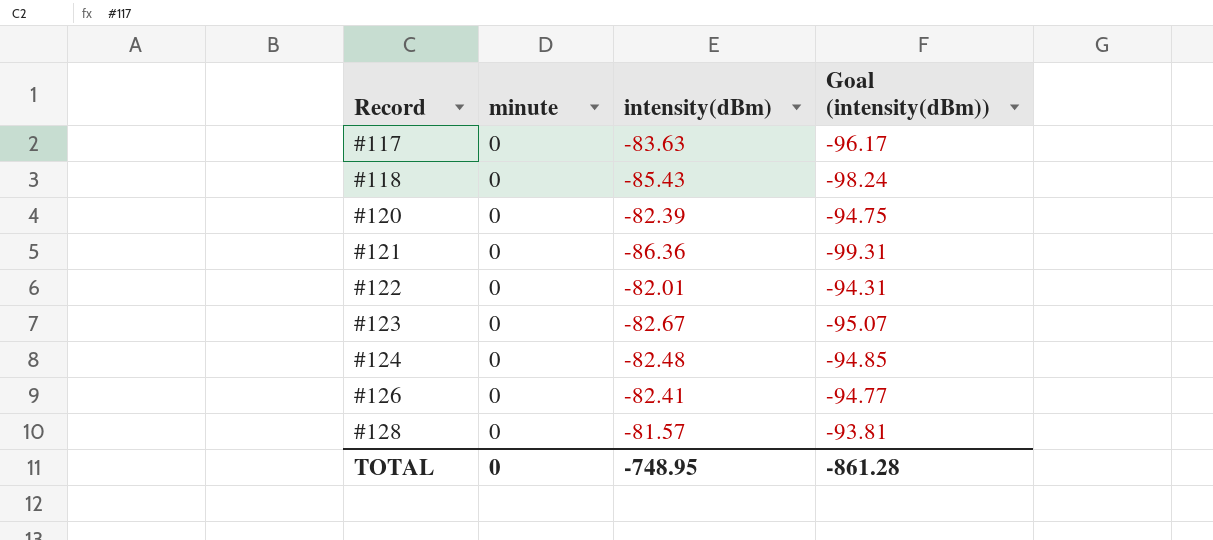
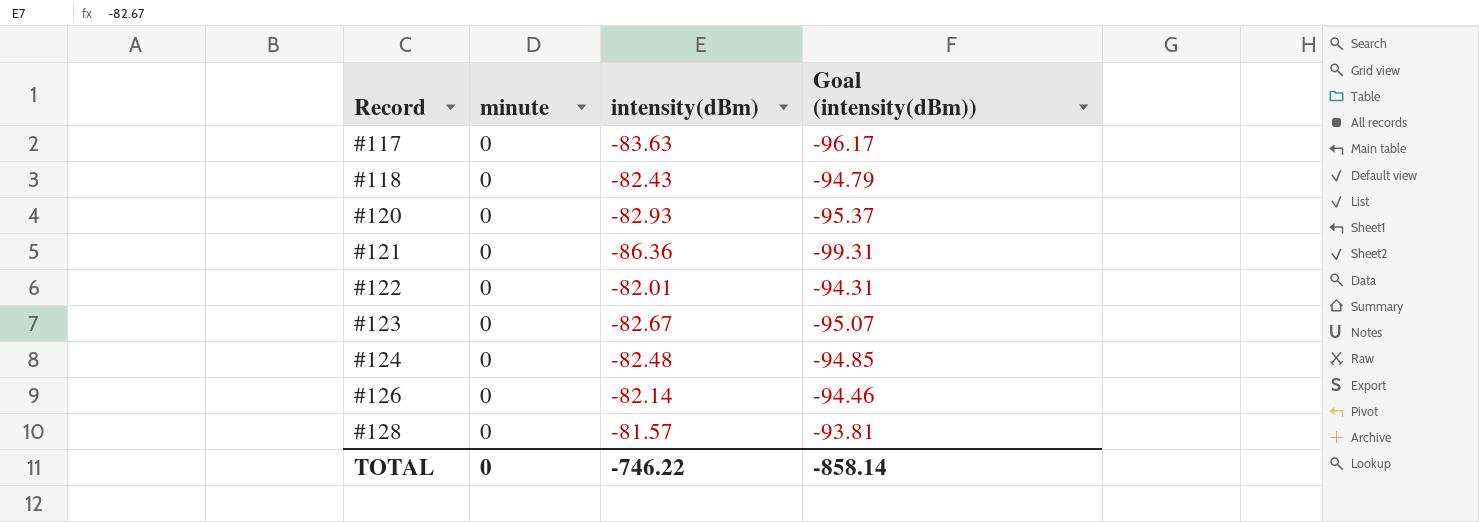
#118 | intensity(dBm): -85.43 -> -82.43
#118 | Goal (intensity(dBm)): -98.24 -> -94.79
#120 | intensity(dBm): -82.39 -> -82.93
#120 | Goal (intensity(dBm)): -94.75 -> -95.37
#126 | intensity(dBm): -82.41 -> -82.14
#126 | Goal (intensity(dBm)): -94.77 -> -94.46
TOTAL | intensity(dBm): -748.95 -> -746.22
TOTAL | Goal (intensity(dBm)): -861.28 -> -858.14

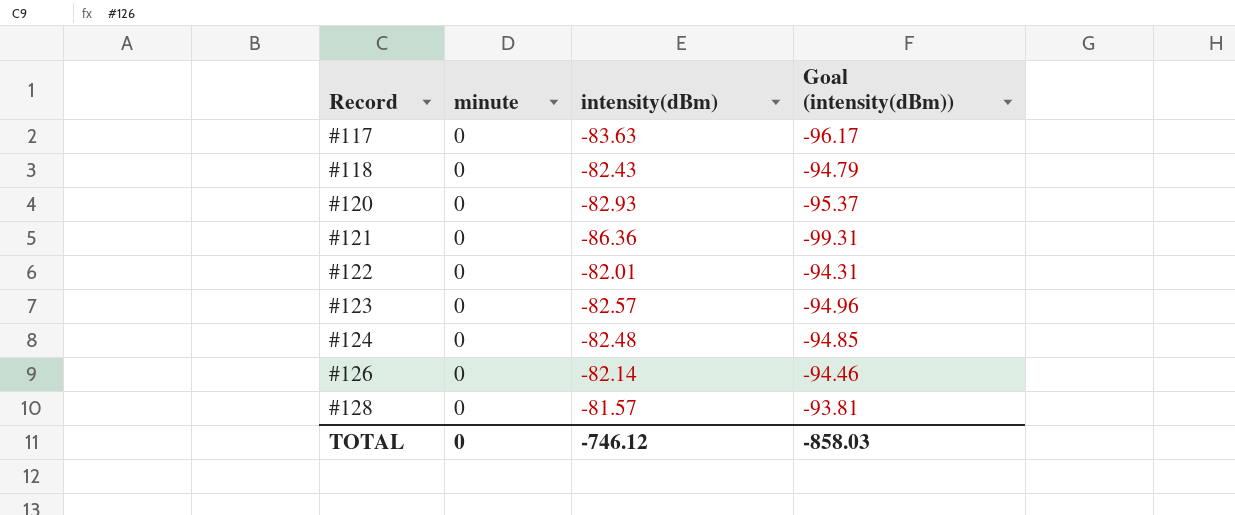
#123 | intensity(dBm): -82.67 -> -82.57
#123 | Goal (intensity(dBm)): -95.07 -> -94.96
TOTAL | intensity(dBm): -746.22 -> -746.12
TOTAL | Goal (intensity(dBm)): -858.14 -> -858.03

